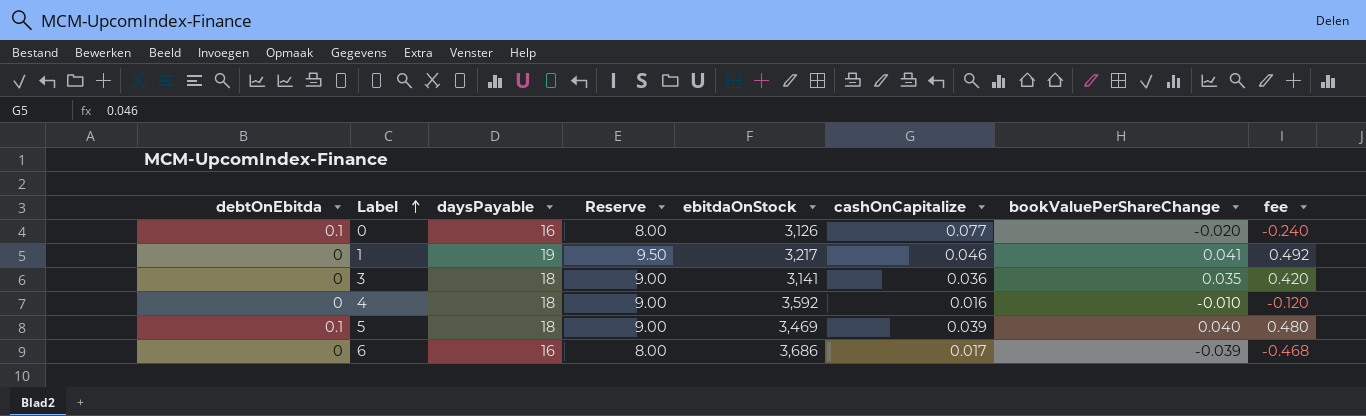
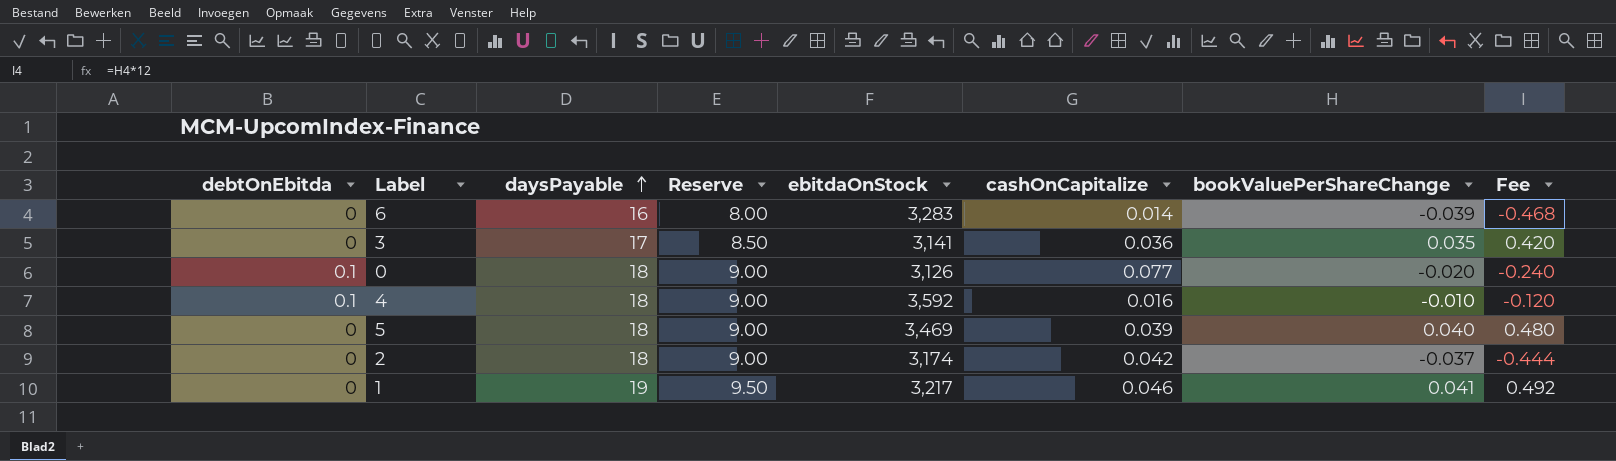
row order: Label ascending -> daysPayable ascending
column name: fee -> Fee
6 | ebitdaOnStock: 3,686 -> 3,283
6 | cashOnCapitalize: 0.017 -> 0.014
3 | daysPayable: 18 -> 17
3 | Reserve: 9.00 -> 8.50
0 | daysPayable: 16 -> 18
0 | Reserve: 8.00 -> 9.00
4 | debtOnEbitda: 0 -> 0.1
5 | debtOnEbitda: 0.1 -> 0
row 2: none -> 0 | 18 | 9.00 | 3,174 | 0.042 | -0.037 | -0.444

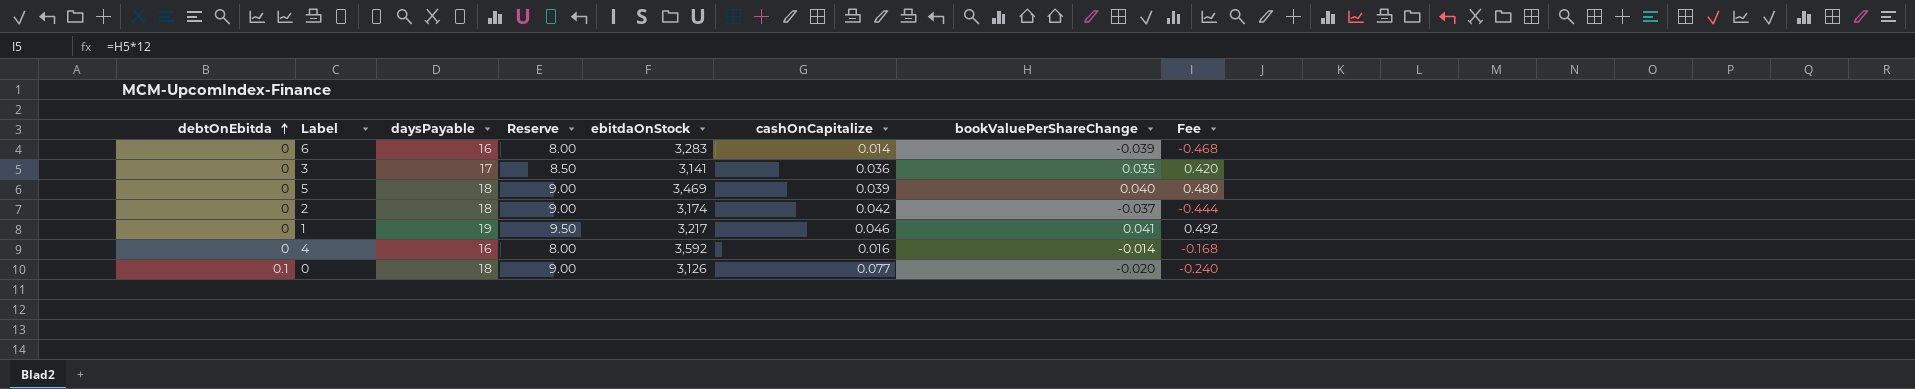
row order: daysPayable ascending -> debtOnEbitda ascending
4 | debtOnEbitda: 0.1 -> 0
4 | daysPayable: 18 -> 16
4 | Reserve: 9.00 -> 8.00
4 | bookValuePerShareChange: -0.010 -> -0.014
4 | Fee: -0.120 -> -0.168

